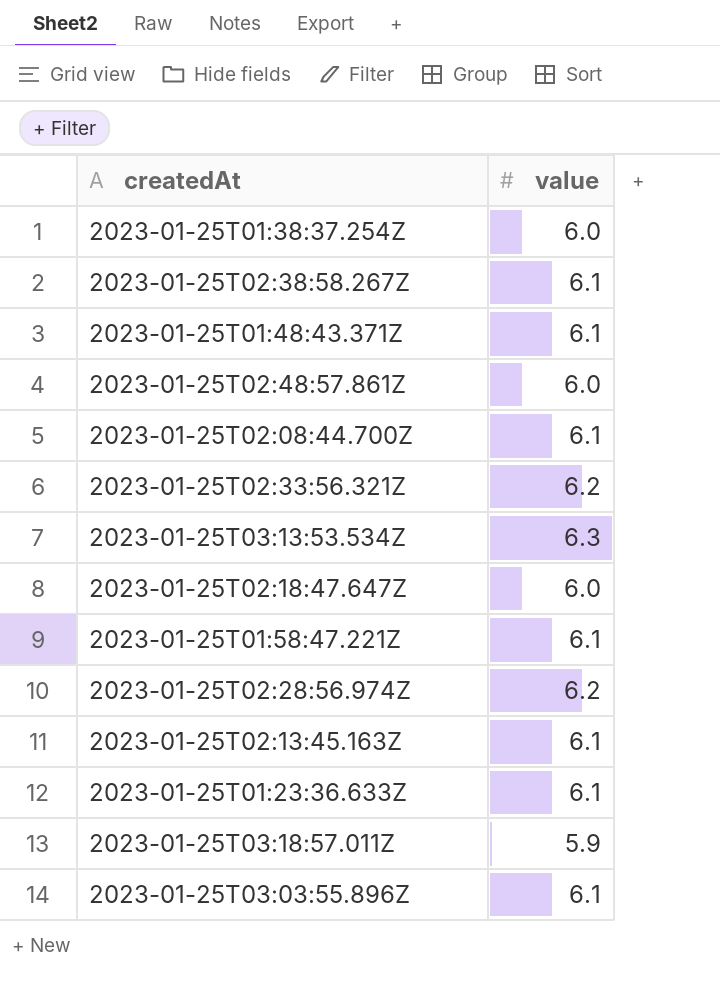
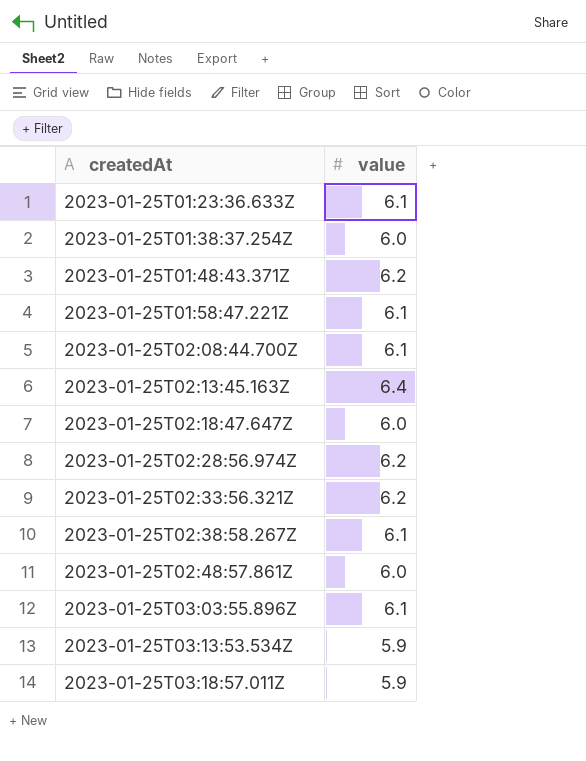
row order: none -> createdAt ascending
2023-01-25T01:48:43.371Z | value: 6.1 -> 6.2
2023-01-25T02:13:45.163Z | value: 6.1 -> 6.4
2023-01-25T03:13:53.534Z | value: 6.3 -> 5.9

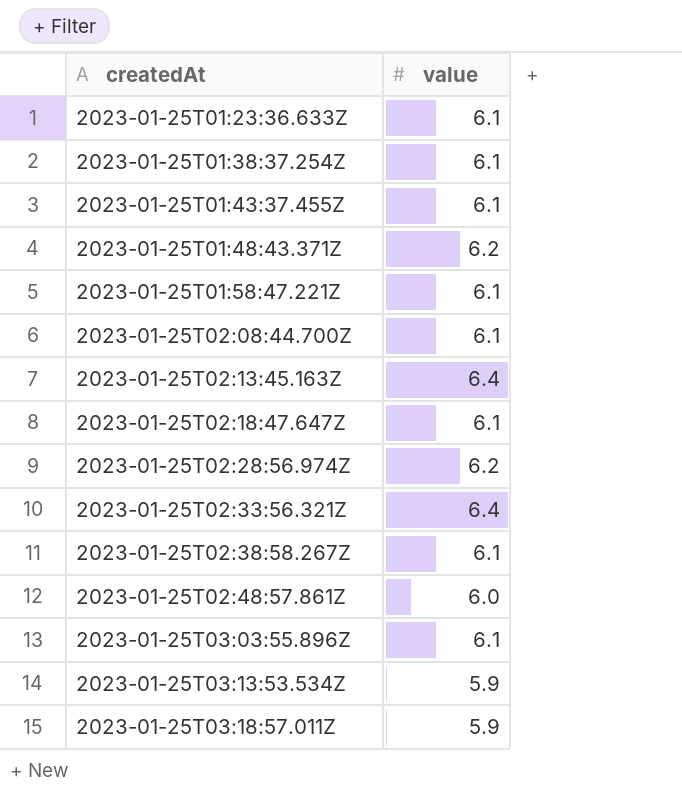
2023-01-25T01:38:37.254Z | value: 6.0 -> 6.1
row 2023-01-25T01:43:37.455Z: none -> 6.1
2023-01-25T02:18:47.647Z | value: 6.0 -> 6.1
2023-01-25T02:33:56.321Z | value: 6.2 -> 6.4

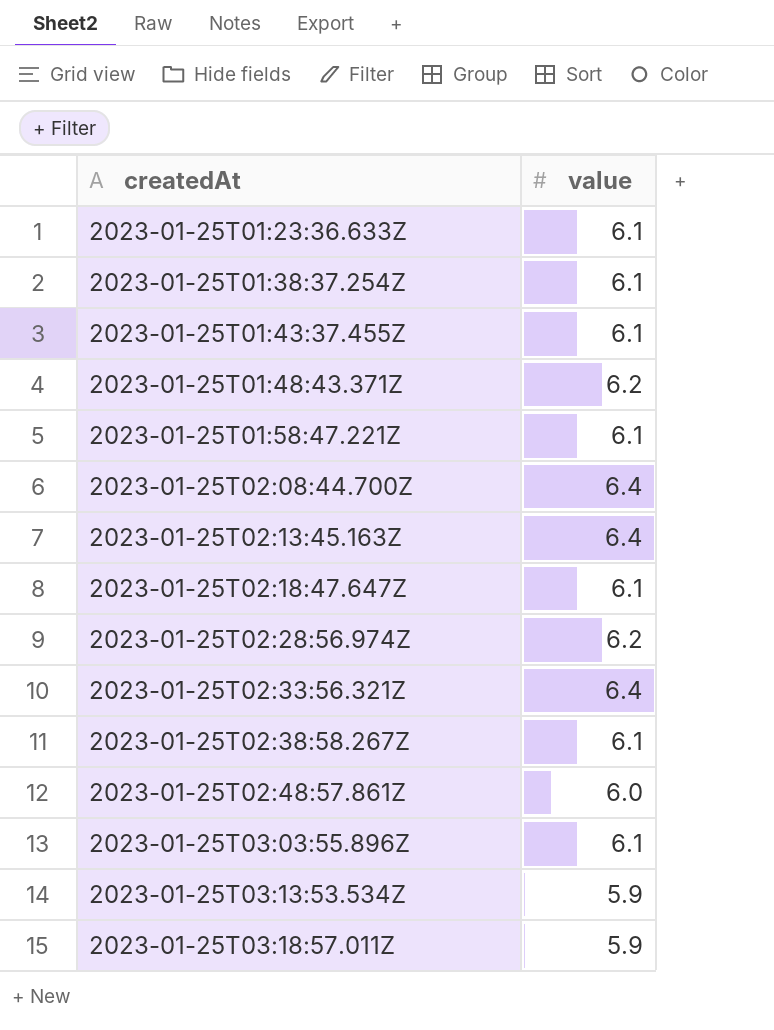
2023-01-25T02:08:44.700Z | value: 6.1 -> 6.4

